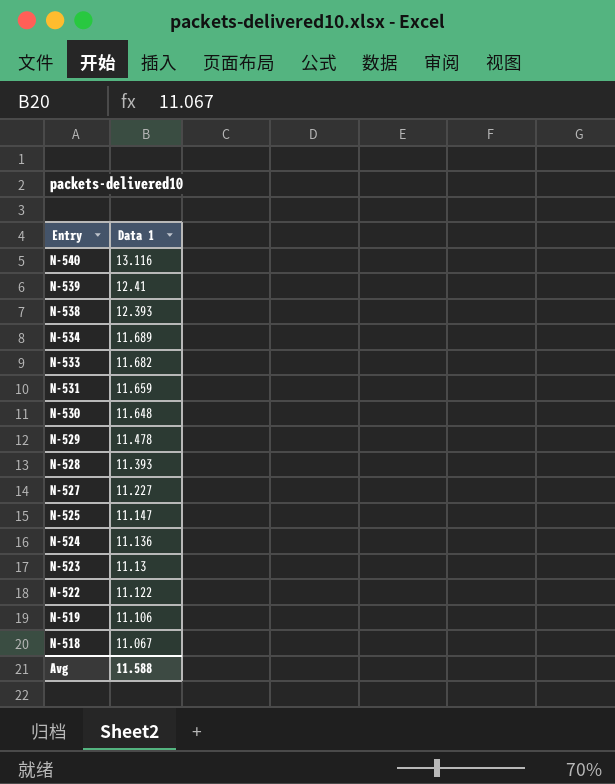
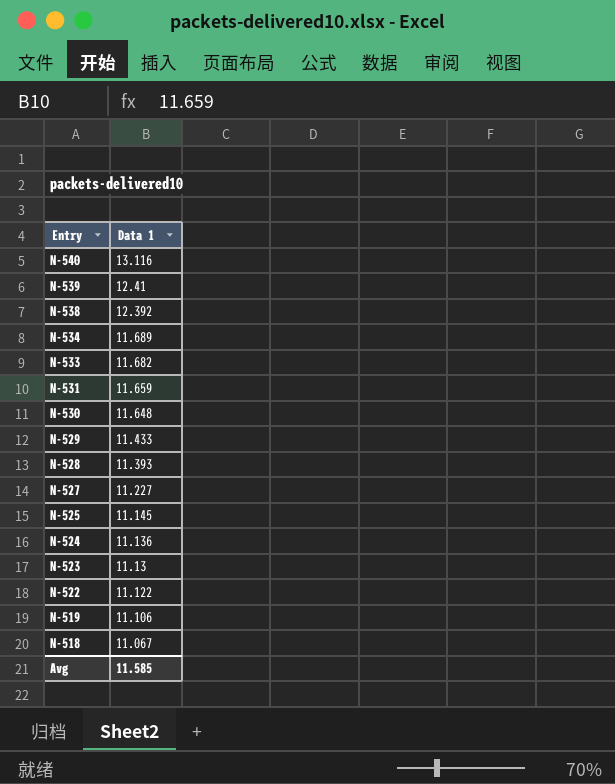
N-538 | Data 1: 12.393 -> 12.392
N-529 | Data 1: 11.478 -> 11.433
N-525 | Data 1: 11.147 -> 11.145
Avg | Data 1: 11.588 -> 11.585

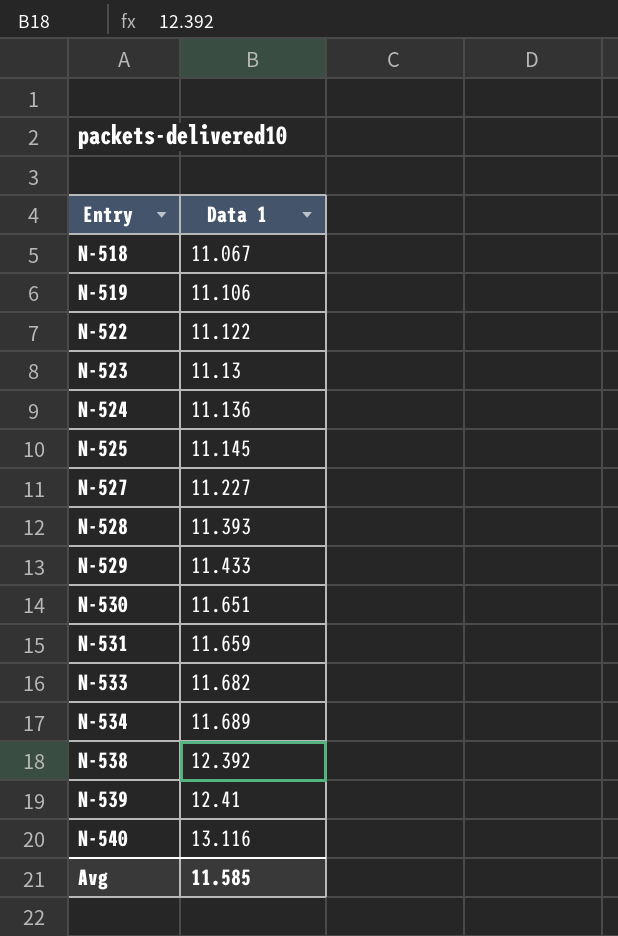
row order: Entry descending -> Entry ascending
N-530 | Data 1: 11.648 -> 11.651

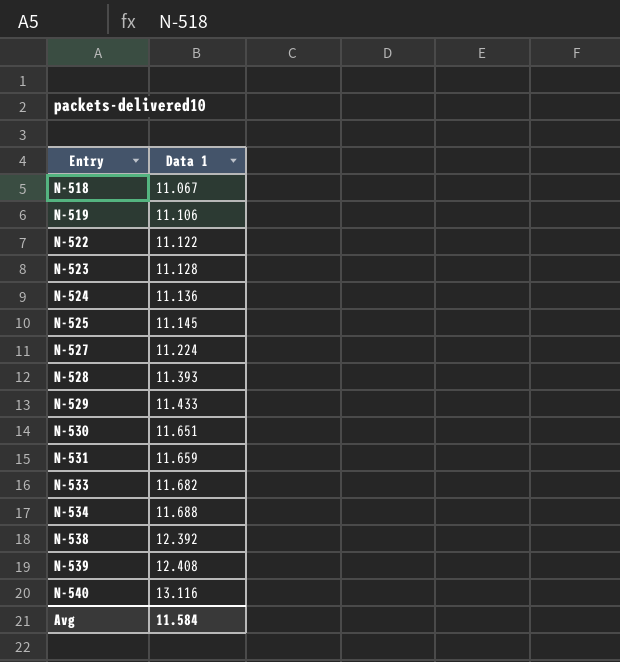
N-523 | Data 1: 11.13 -> 11.128
N-527 | Data 1: 11.227 -> 11.224
N-534 | Data 1: 11.689 -> 11.688
N-539 | Data 1: 12.41 -> 12.408
Avg | Data 1: 11.585 -> 11.584

